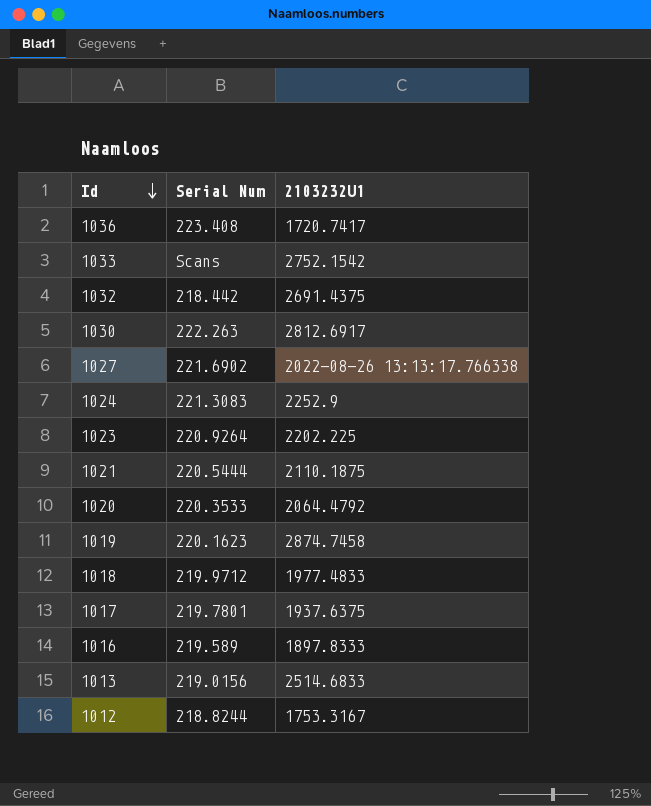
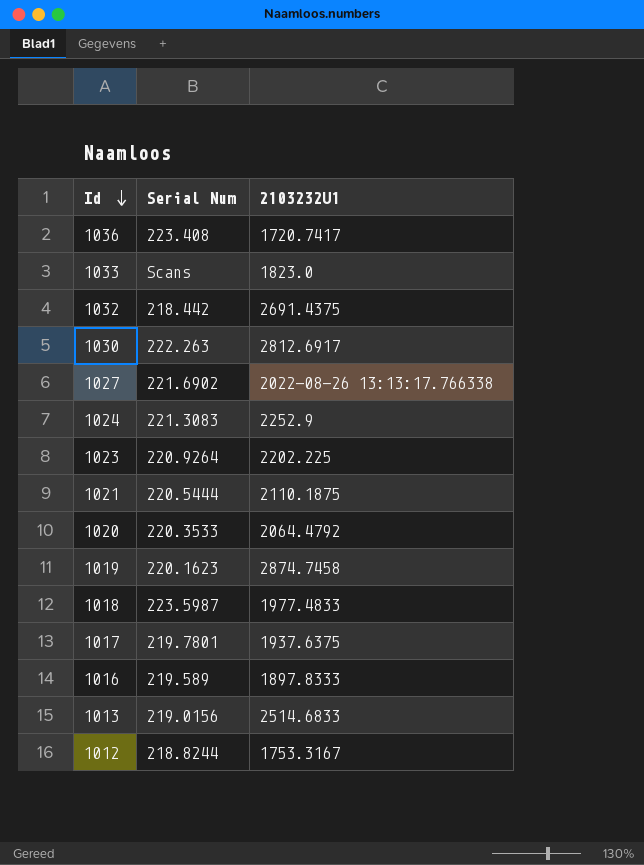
1033 | 2103232U1: 2752.1542 -> 1823.0
1018 | Serial Num: 219.9712 -> 223.5987

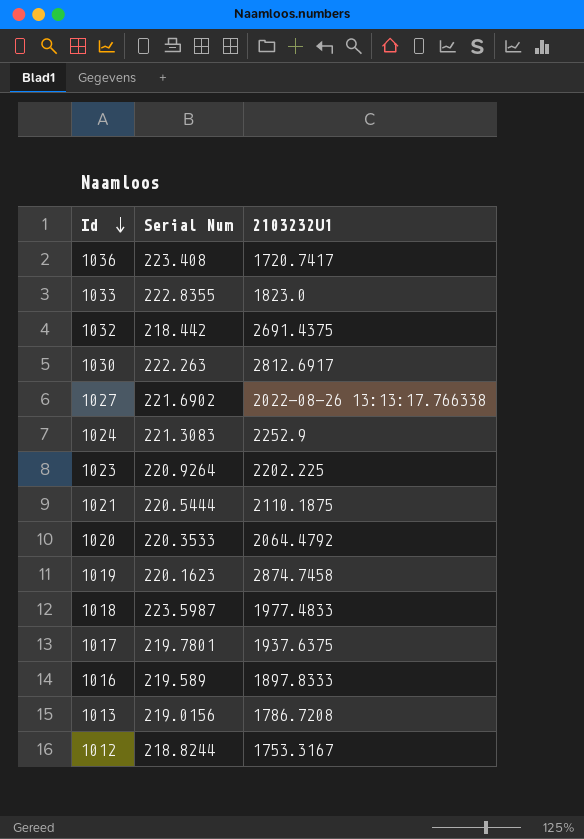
1033 | Serial Num: Scans -> 222.8355
1013 | 2103232U1: 2514.6833 -> 1786.7208

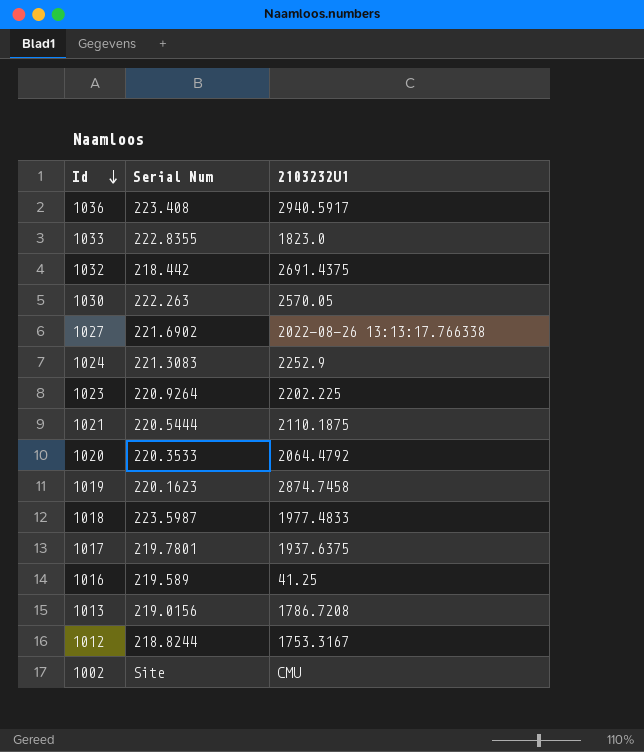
1036 | 2103232U1: 1720.7417 -> 2940.5917
1030 | 2103232U1: 2812.6917 -> 2570.05
1016 | 2103232U1: 1897.8333 -> 41.25
row 1002: none -> Site | CMU

